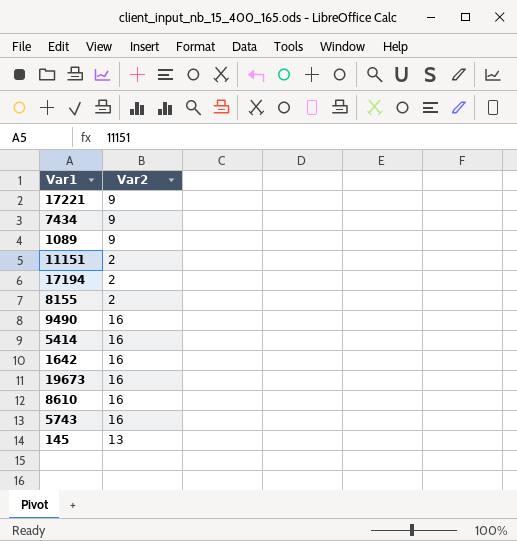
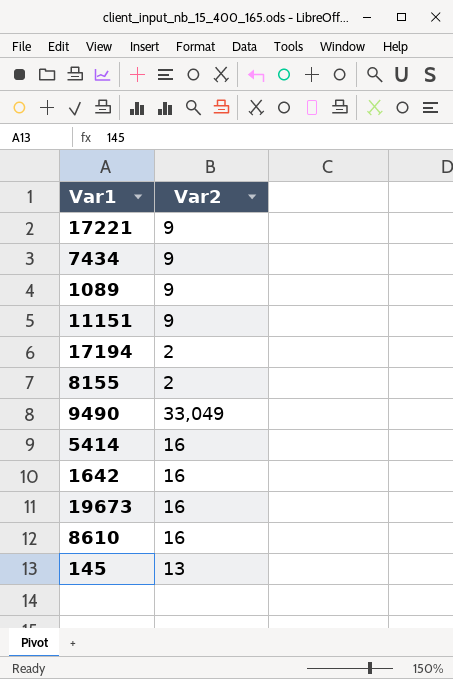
row 5743: 16 -> none
11151 | Var2: 2 -> 9
9490 | Var2: 16 -> 33,049

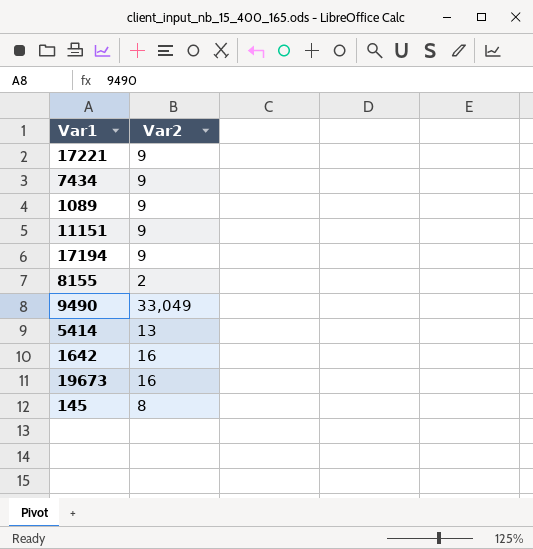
row 8610: 16 -> none
17194 | Var2: 2 -> 9
5414 | Var2: 16 -> 13
145 | Var2: 13 -> 8

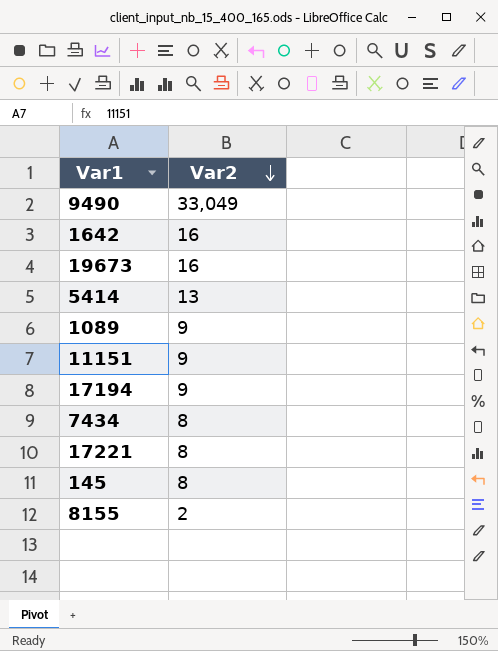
row order: none -> Var2 descending
7434 | Var2: 9 -> 8
17221 | Var2: 9 -> 8

